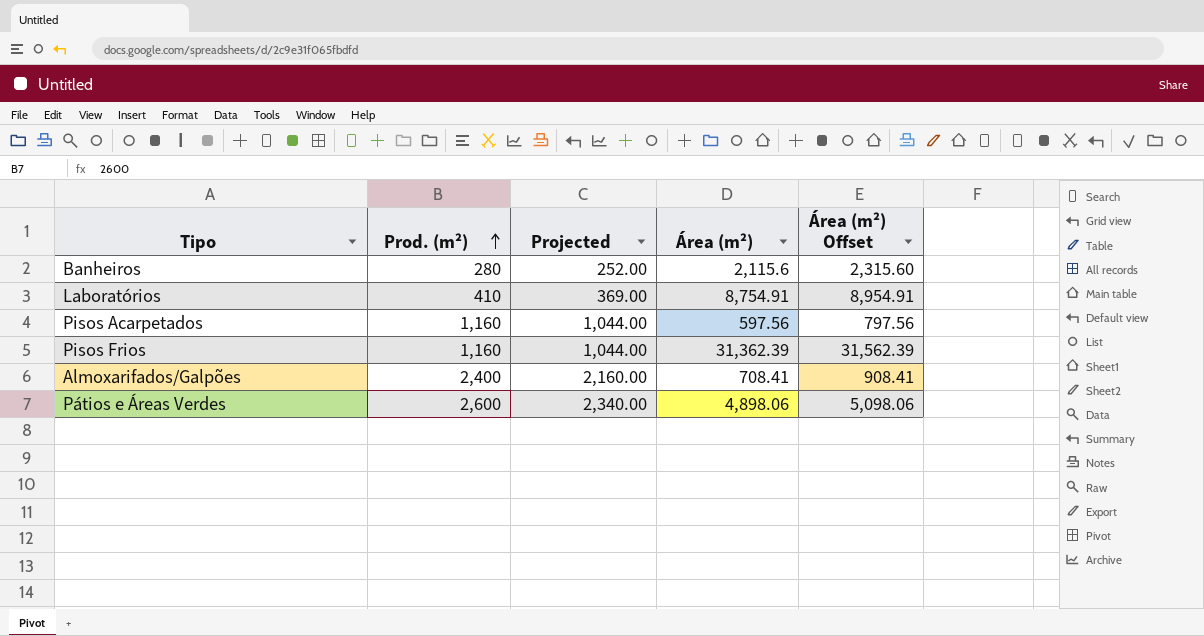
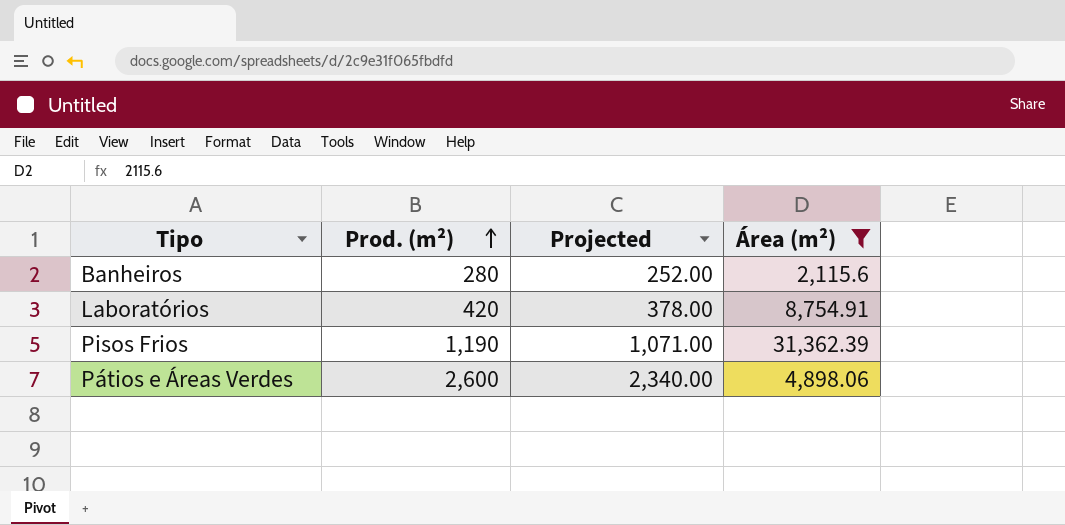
filter: none -> Área (m²) >= 2,115.6
column Área (m²) Offset | formula: [Área (m²)] + 200 -> none
Laboratórios | Prod. (m²): 410 -> 420
Laboratórios | Projected: 369.00 -> 378.00
Pisos Frios | Prod. (m²): 1,160 -> 1,190
Pisos Frios | Projected: 1,044.00 -> 1,071.00

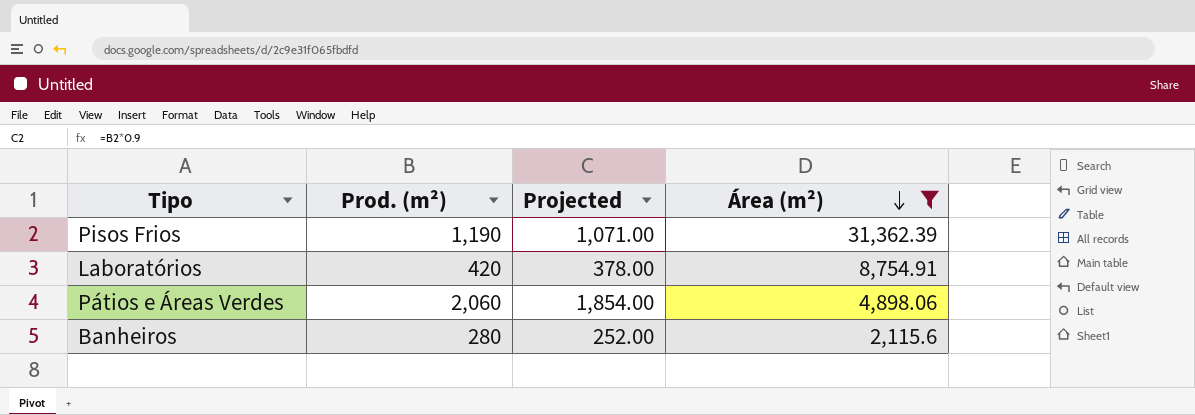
row order: Prod. (m²) ascending -> Área (m²) descending
Pátios e Áreas Verdes | Prod. (m²): 2,600 -> 2,060
Pátios e Áreas Verdes | Projected: 2,340.00 -> 1,854.00

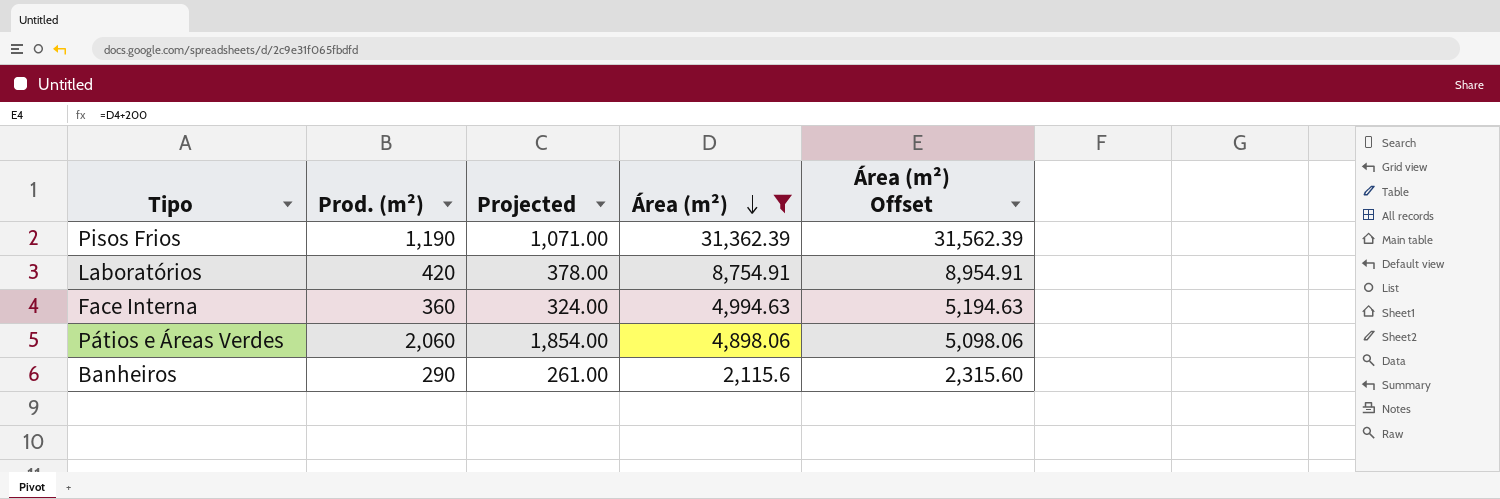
column Área (m²) Offset | formula: none -> [Área (m²)] + 200
row Face Interna: none -> 360 | 324.00 | 4,994.63 | 5,194.63
Banheiros | Prod. (m²): 280 -> 290
Banheiros | Projected: 252.00 -> 261.00

